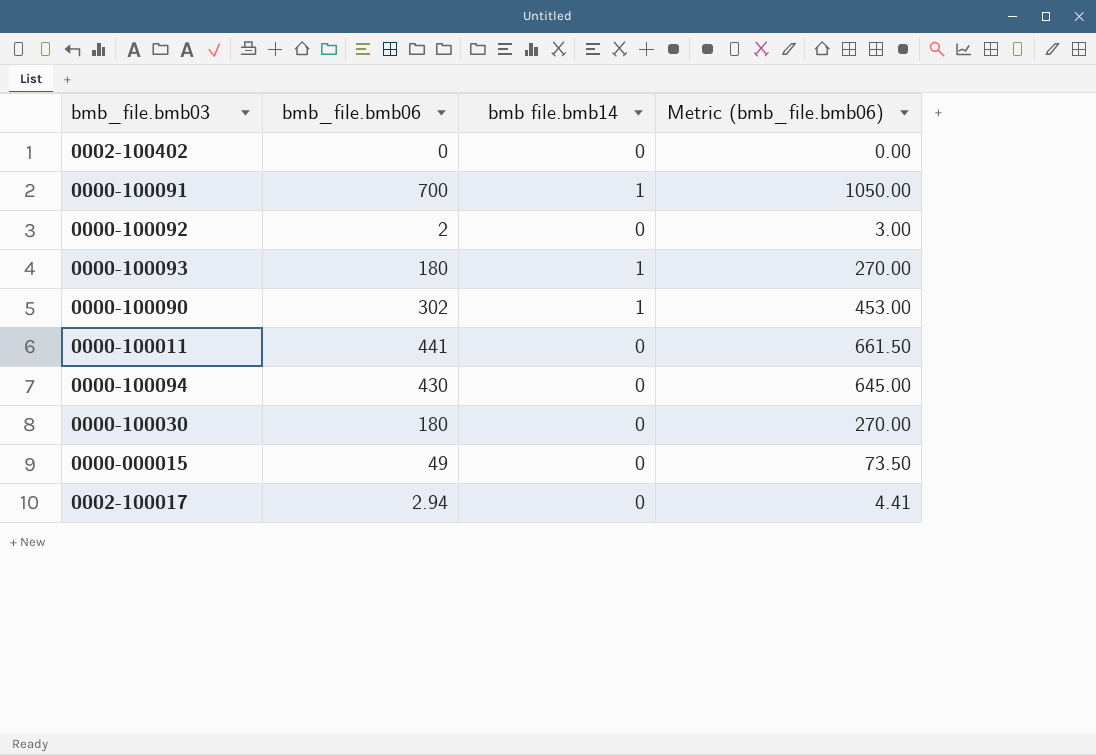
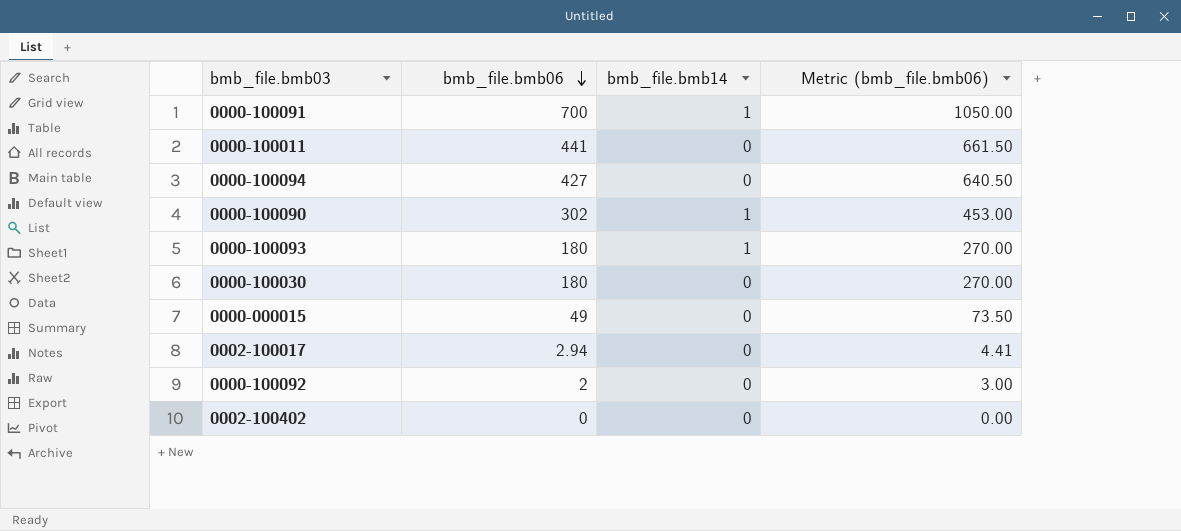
row order: none -> bmb_file.bmb06 descending
column name: bmb file.bmb14 -> bmb_file.bmb14
0000-100094 | bmb_file.bmb06: 430 -> 427
0000-100094 | Metric (bmb_file.bmb06): 645.00 -> 640.50

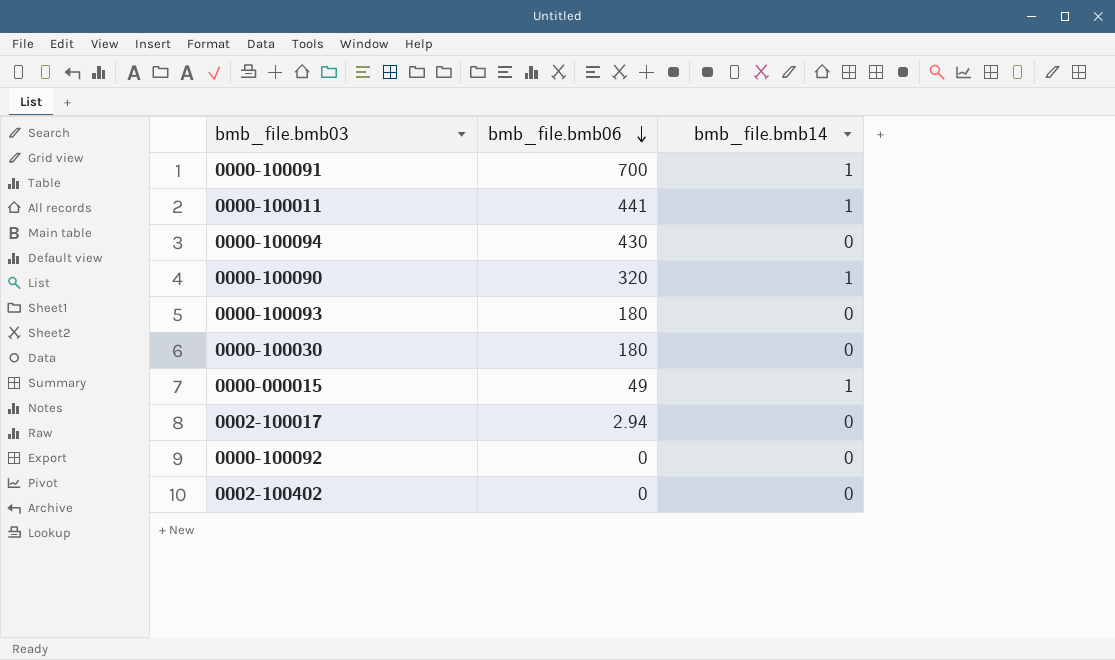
column Metric (bmb_file.bmb06) | formula: [bmb_file.bmb06] * 1.5 -> none
0000-100011 | bmb_file.bmb14: 0 -> 1
0000-100094 | bmb_file.bmb06: 427 -> 430
0000-100090 | bmb_file.bmb06: 302 -> 320
0000-100093 | bmb_file.bmb14: 1 -> 0
0000-000015 | bmb_file.bmb14: 0 -> 1
0000-100092 | bmb_file.bmb06: 2 -> 0

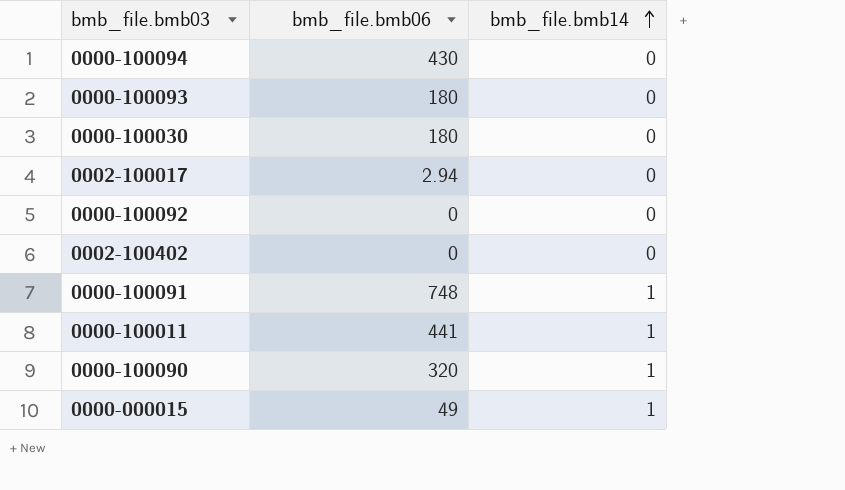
row order: bmb_file.bmb06 descending -> bmb_file.bmb14 ascending
0000-100091 | bmb_file.bmb06: 700 -> 748

